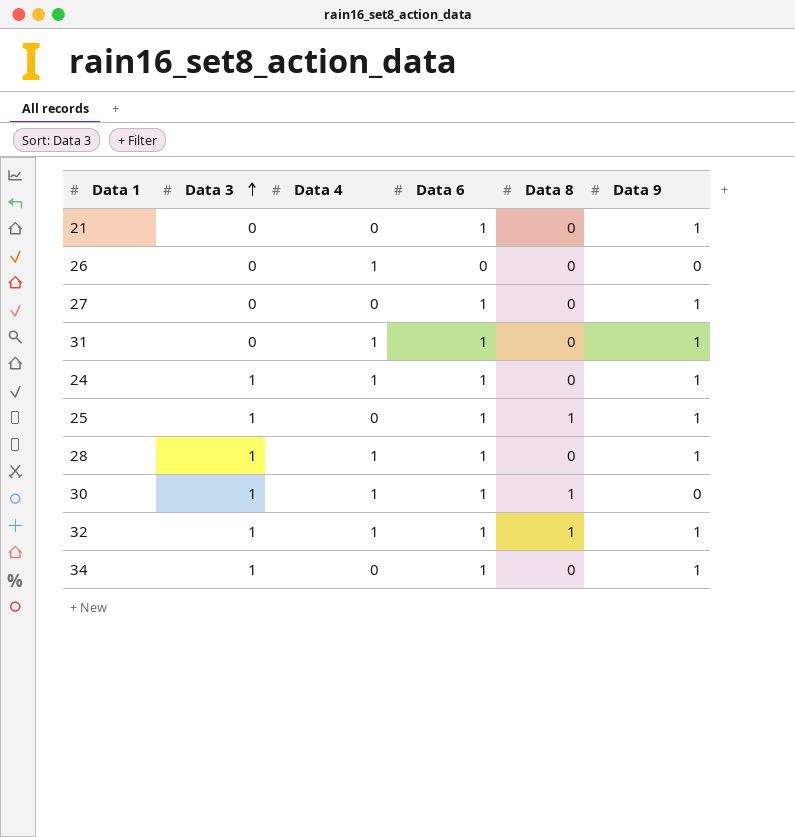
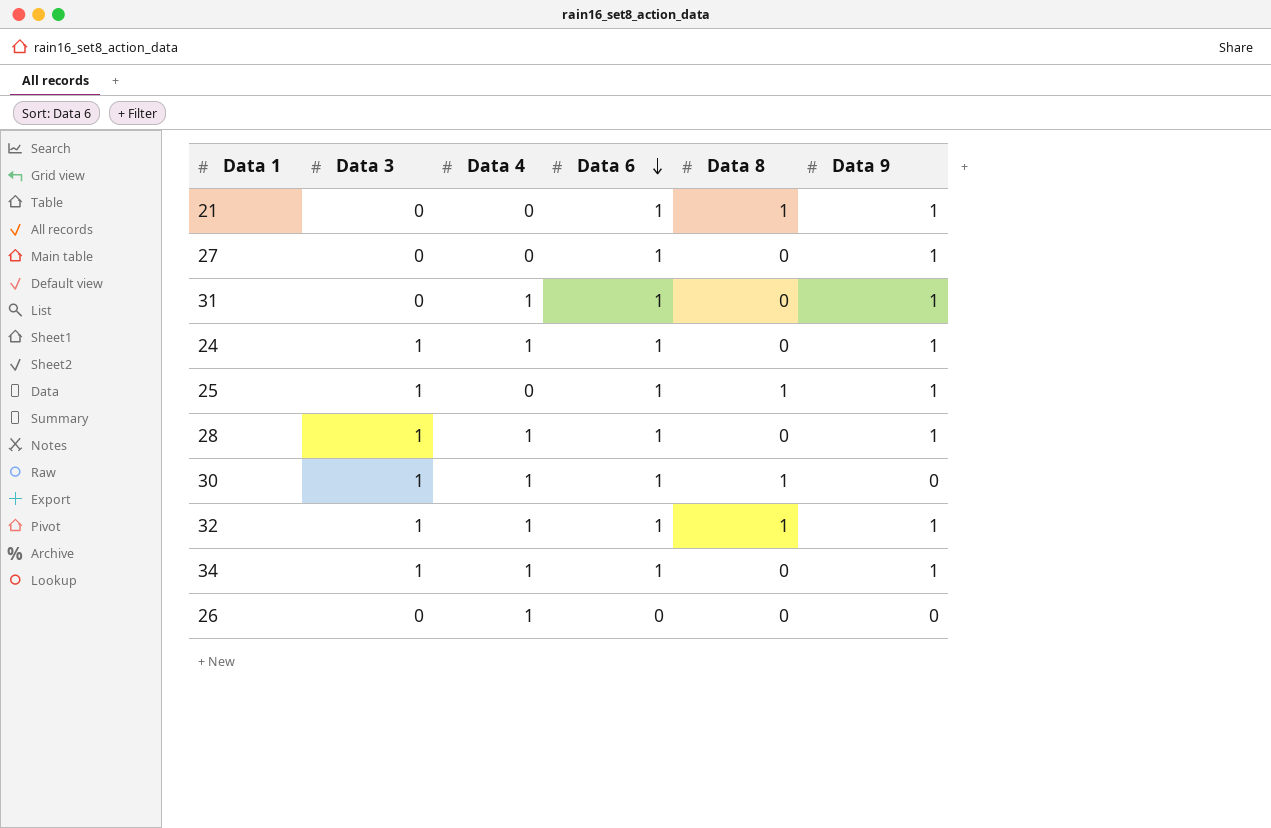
row order: Data 3 ascending -> Data 6 descending
21 | Data 8: 0 -> 1
34 | Data 4: 0 -> 1

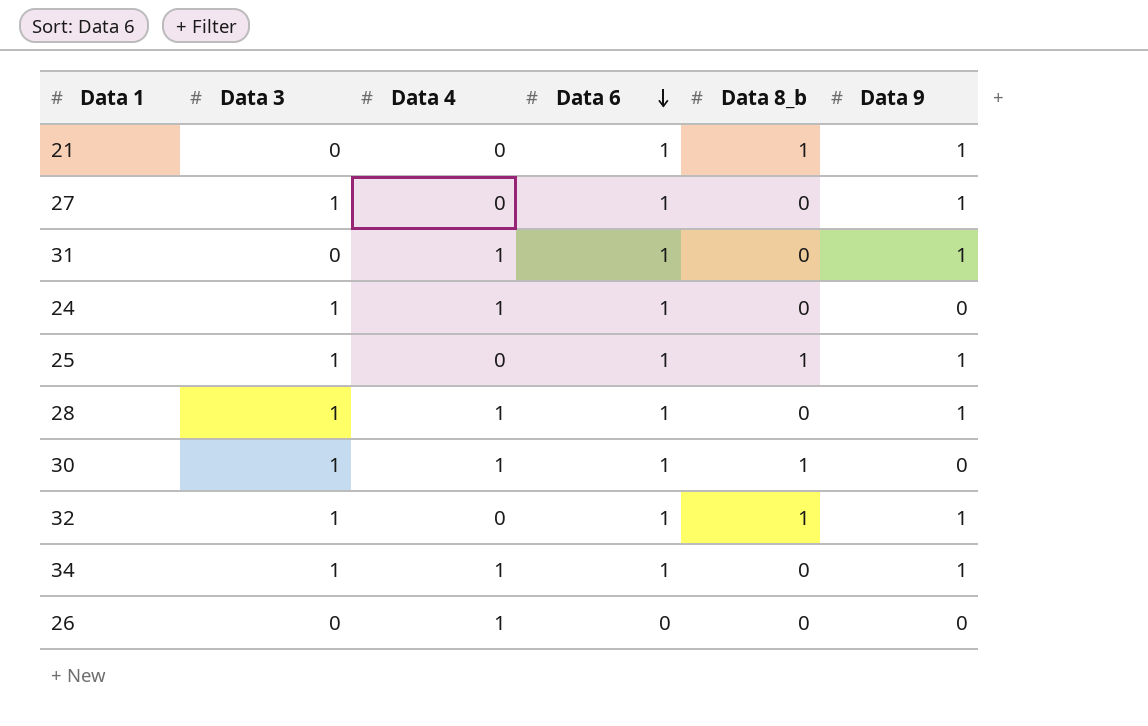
column name: Data 8 -> Data 8_b
27 | Data 3: 0 -> 1
24 | Data 9: 1 -> 0
32 | Data 4: 1 -> 0

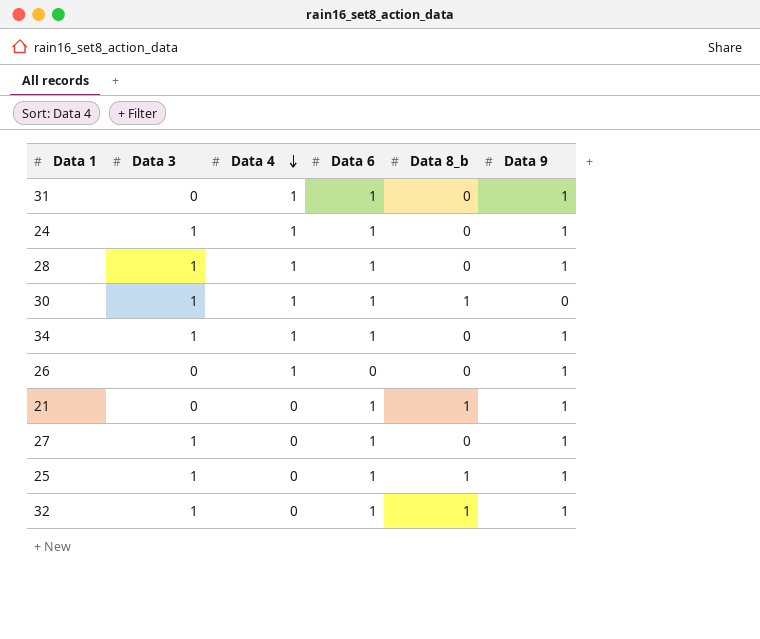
row order: Data 6 descending -> Data 4 descending
24 | Data 9: 0 -> 1
26 | Data 9: 0 -> 1

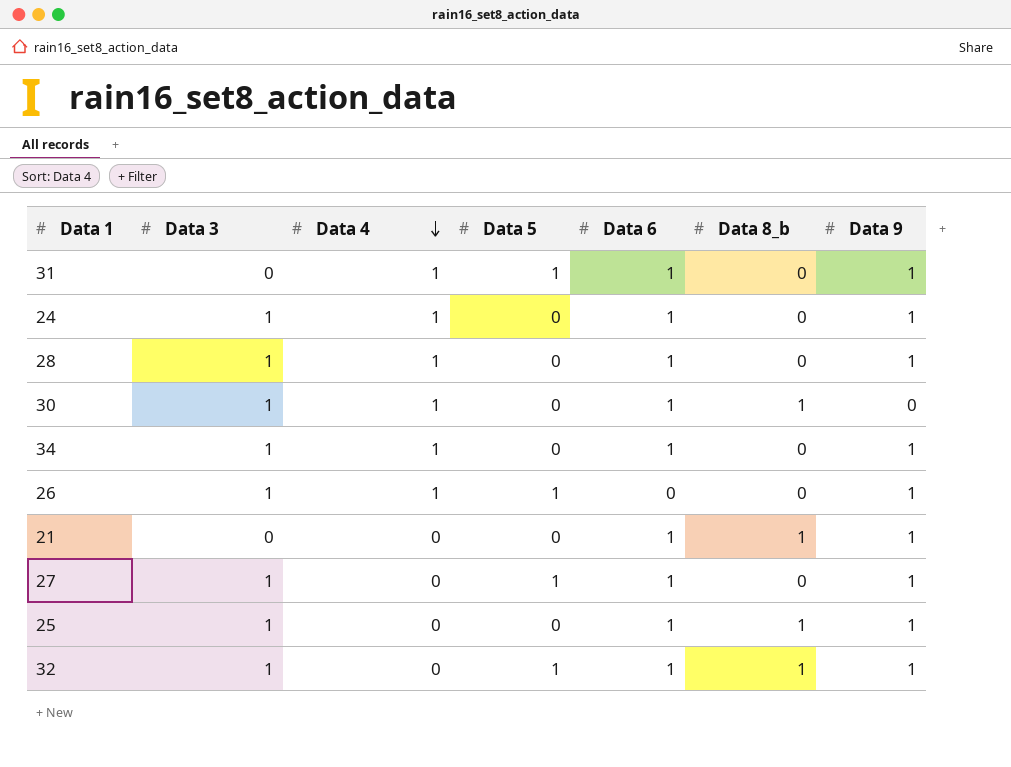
column Data 5 | position: none -> 4
26 | Data 3: 0 -> 1

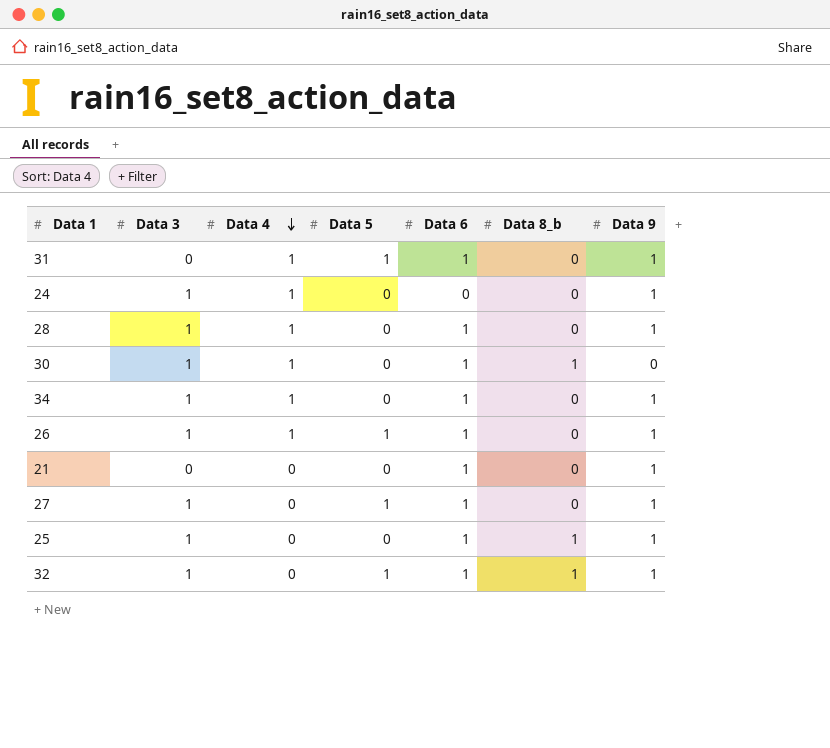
24 | Data 6: 1 -> 0
26 | Data 6: 0 -> 1
21 | Data 8_b: 1 -> 0

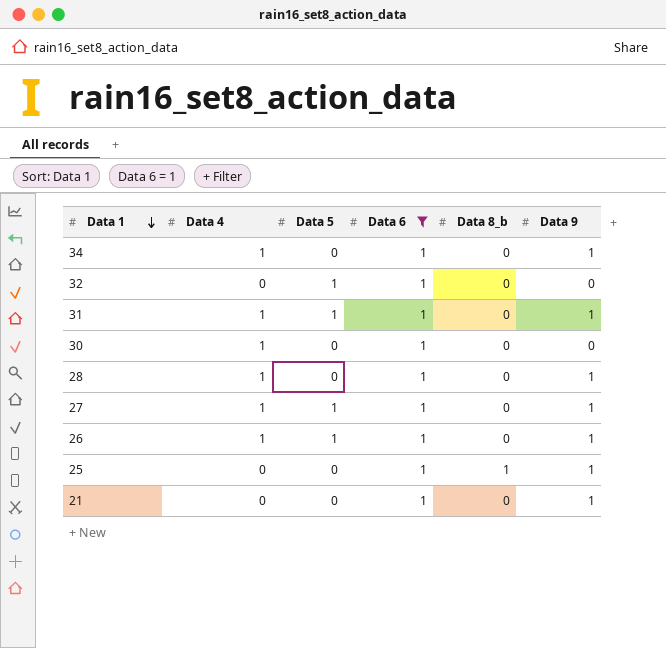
filter: none -> Data 6 = 1
row order: Data 4 descending -> Data 1 descending
column Data 3 | position: 2 -> none
32 | Data 8_b: 1 -> 0
32 | Data 9: 1 -> 0
30 | Data 8_b: 1 -> 0
27 | Data 4: 0 -> 1

